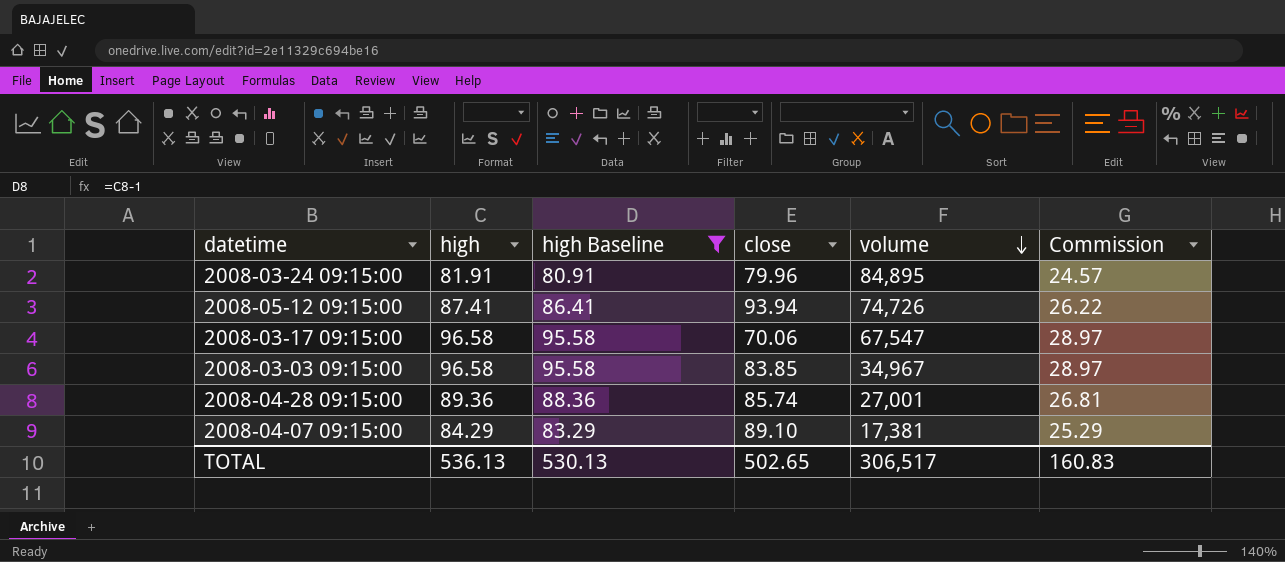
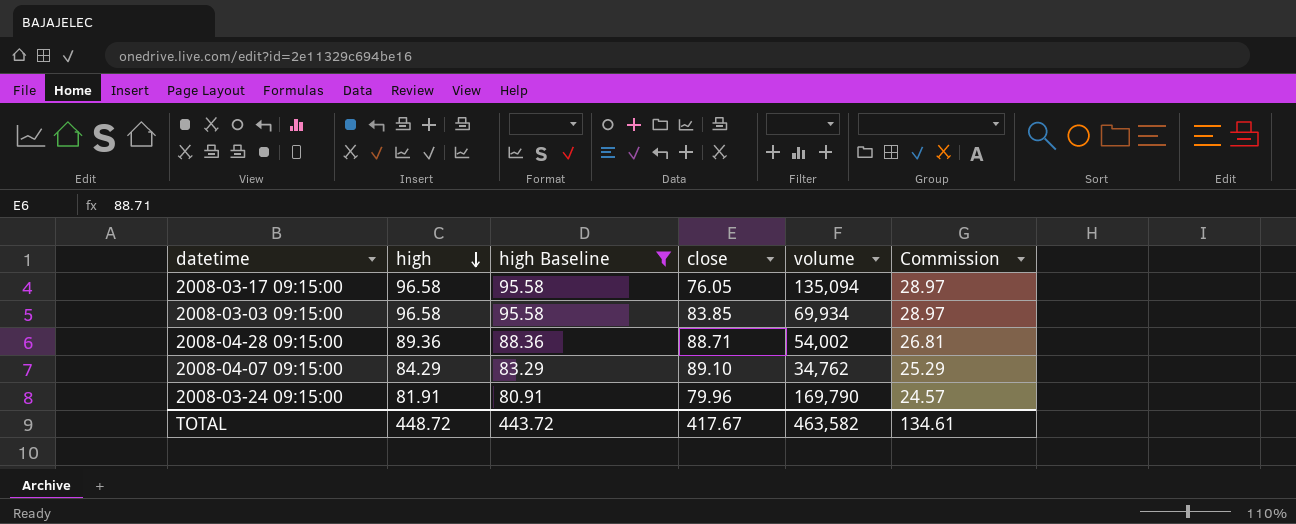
row order: volume descending -> high descending
row 2008-05-12 09:15:00: 87.41 | 86.41 | 93.94 | 74,726 | 26.22 -> none
2008-03-17 09:15:00 | close: 70.06 -> 76.05
2008-03-17 09:15:00 | volume: 67,547 -> 135,094
2008-03-03 09:15:00 | volume: 34,967 -> 69,934
2008-04-28 09:15:00 | close: 85.74 -> 88.71
2008-04-28 09:15:00 | volume: 27,001 -> 54,002
2008-04-07 09:15:00 | volume: 17,381 -> 34,762
2008-03-24 09:15:00 | volume: 84,895 -> 169,790
TOTAL | high: 536.13 -> 448.72
TOTAL | high Baseline: 530.13 -> 443.72
TOTAL | close: 502.65 -> 417.67
TOTAL | volume: 306,517 -> 463,582
TOTAL | Commission: 160.83 -> 134.61

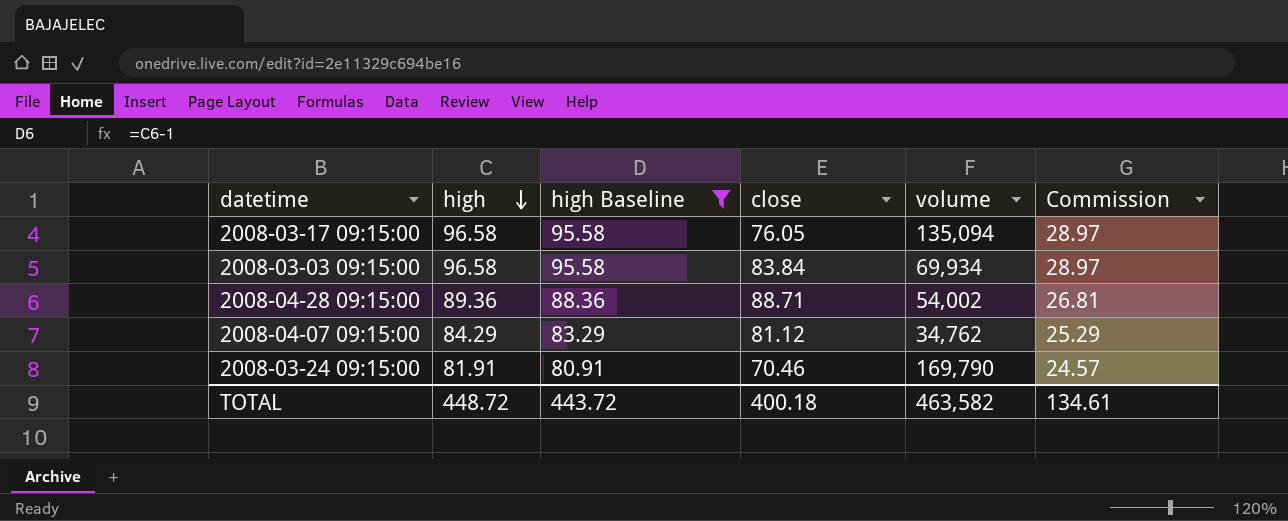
2008-03-03 09:15:00 | close: 83.85 -> 83.84
2008-04-07 09:15:00 | close: 89.10 -> 81.12
2008-03-24 09:15:00 | close: 79.96 -> 70.46
TOTAL | close: 417.67 -> 400.18

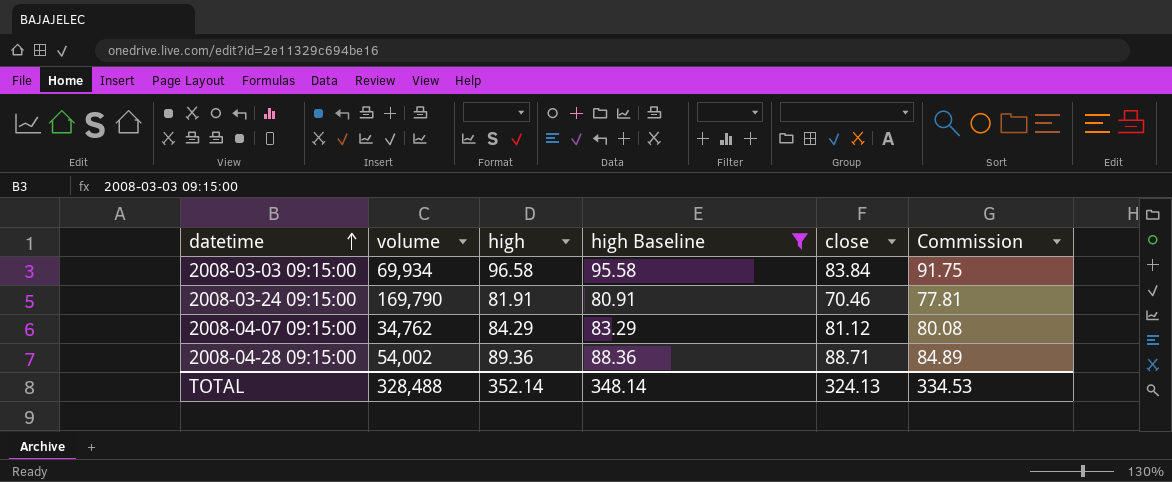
row order: high descending -> datetime ascending
column volume | position: 5 -> 2
column Commission | formula: [high] * 0.3 -> [high] * 0.95
row 2008-03-17 09:15:00: 96.58 | 95.58 | 76.05 | 135,094 | 28.97 -> none
TOTAL | volume: 463,582 -> 328,488
TOTAL | high: 448.72 -> 352.14
TOTAL | high Baseline: 443.72 -> 348.14
TOTAL | close: 400.18 -> 324.13
TOTAL | Commission: 134.61 -> 334.53

